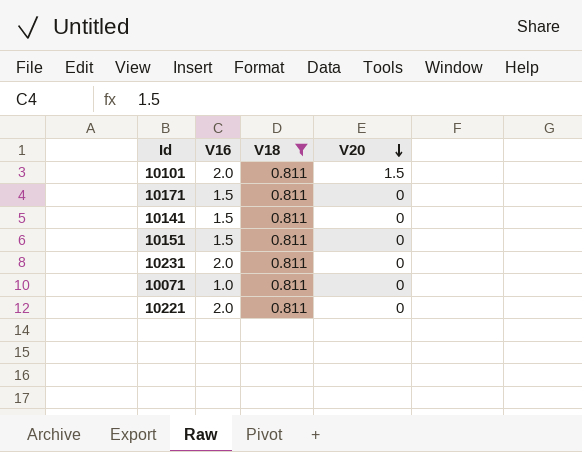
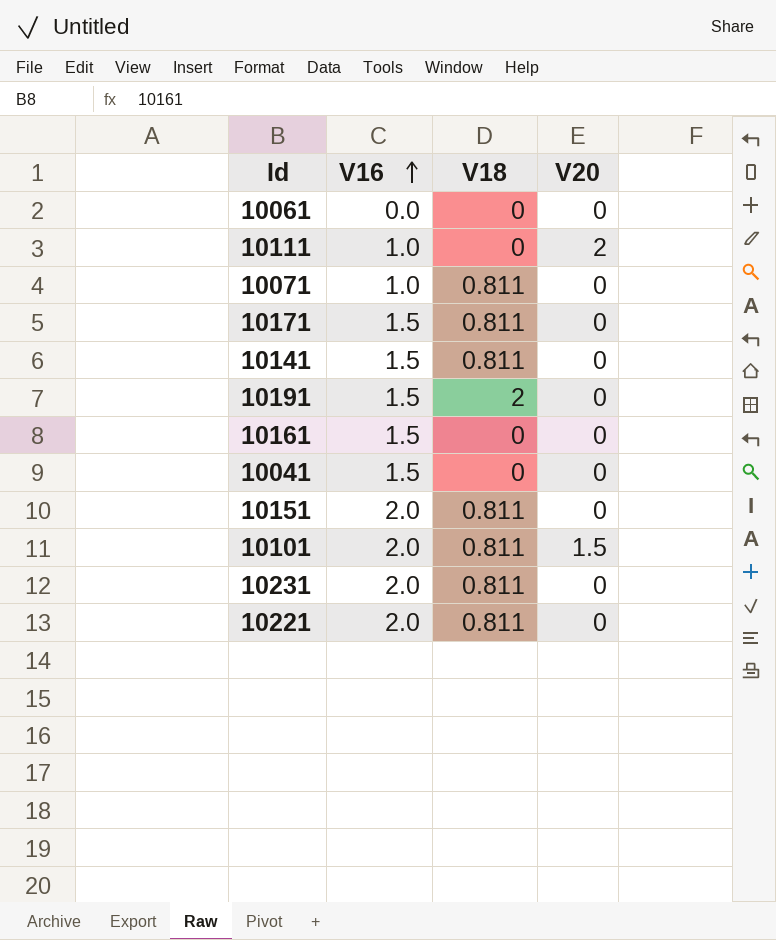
filter: V18 = 0.811 -> none
row order: V20 descending -> V16 ascending
10151 | V16: 1.5 -> 2.0

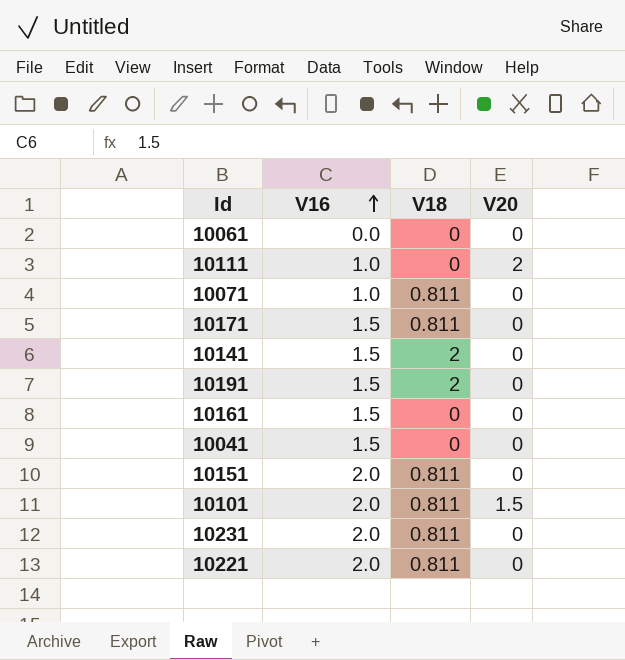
10141 | V18: 0.811 -> 2

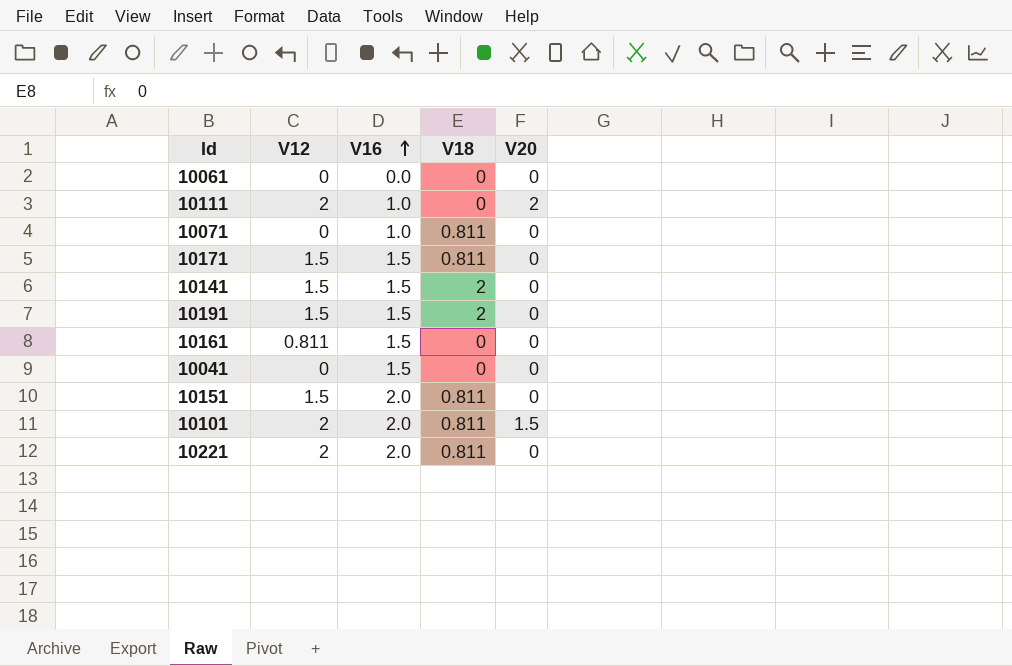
column V12 | position: none -> 2
row 10231: 2.0 | 0.811 | 0 -> none

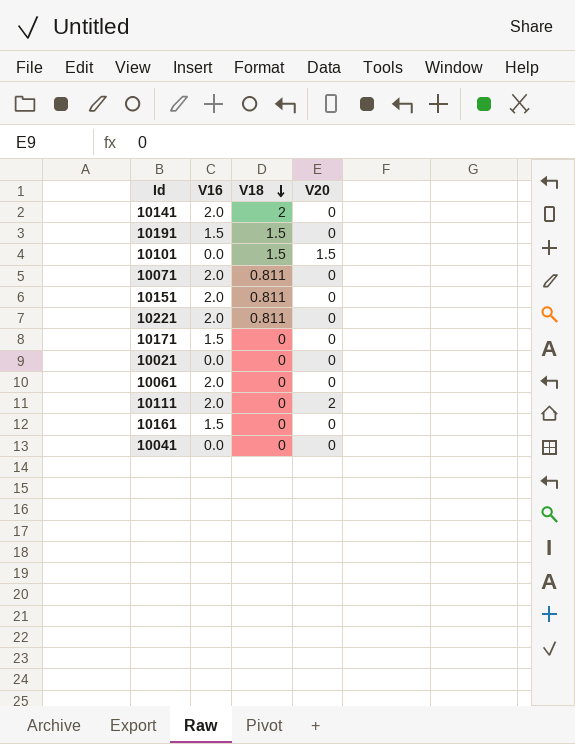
row order: V16 ascending -> V18 descending
column V12 | position: 2 -> none
10141 | V16: 1.5 -> 2.0
10191 | V18: 2 -> 1.5
10101 | V16: 2.0 -> 0.0
10101 | V18: 0.811 -> 1.5
10071 | V16: 1.0 -> 2.0
10171 | V18: 0.811 -> 0
row 10021: none -> 0.0 | 0 | 0
10061 | V16: 0.0 -> 2.0
10111 | V16: 1.0 -> 2.0
10041 | V16: 1.5 -> 0.0

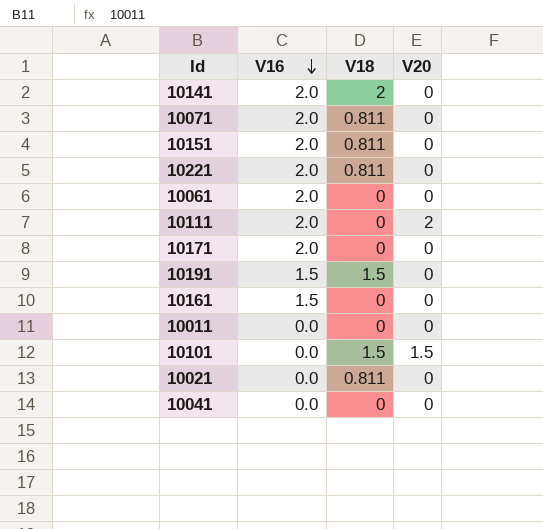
row order: V18 descending -> V16 descending
10171 | V16: 1.5 -> 2.0
row 10011: none -> 0.0 | 0 | 0
10021 | V18: 0 -> 0.811

